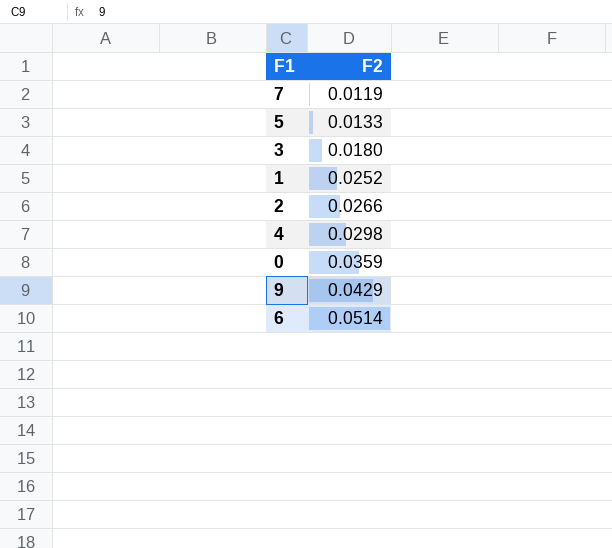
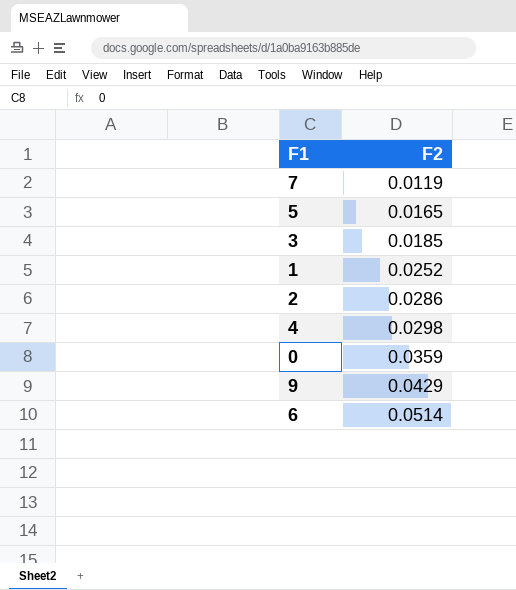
5 | F2: 0.0133 -> 0.0165
3 | F2: 0.0180 -> 0.0185
2 | F2: 0.0266 -> 0.0286

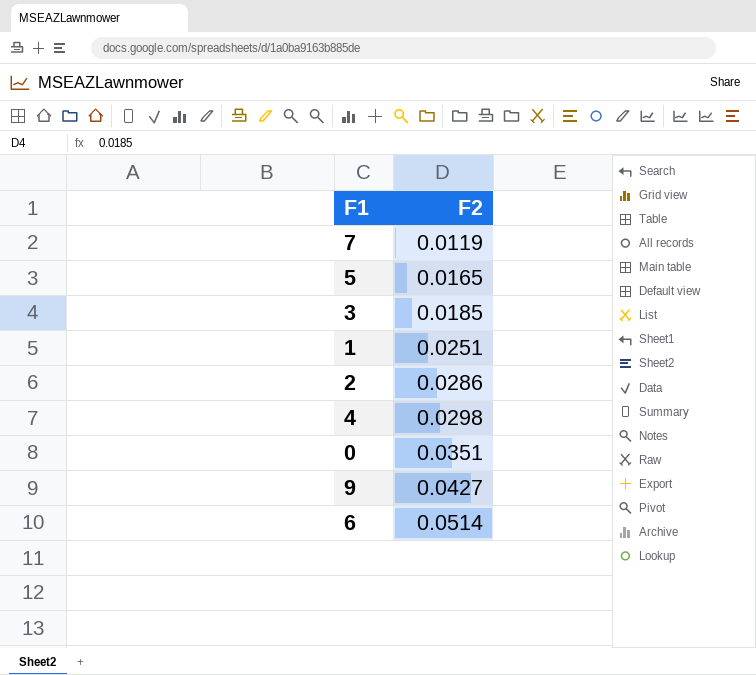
1 | F2: 0.0252 -> 0.0251
0 | F2: 0.0359 -> 0.0351
9 | F2: 0.0429 -> 0.0427

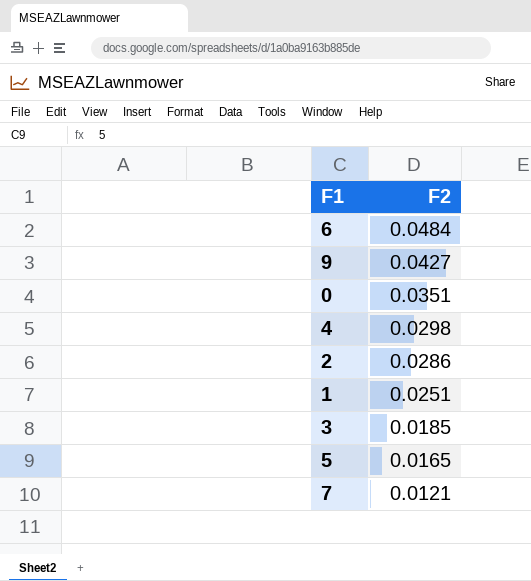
row order: F2 ascending -> F2 descending
6 | F2: 0.0514 -> 0.0484
7 | F2: 0.0119 -> 0.0121

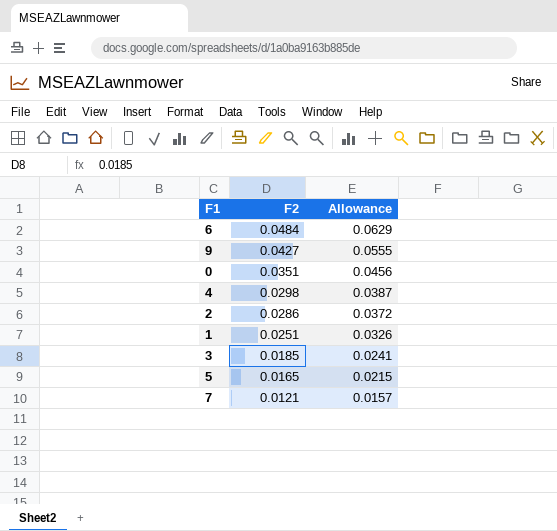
column Allowance | formula: none -> [F2] * 1.3

